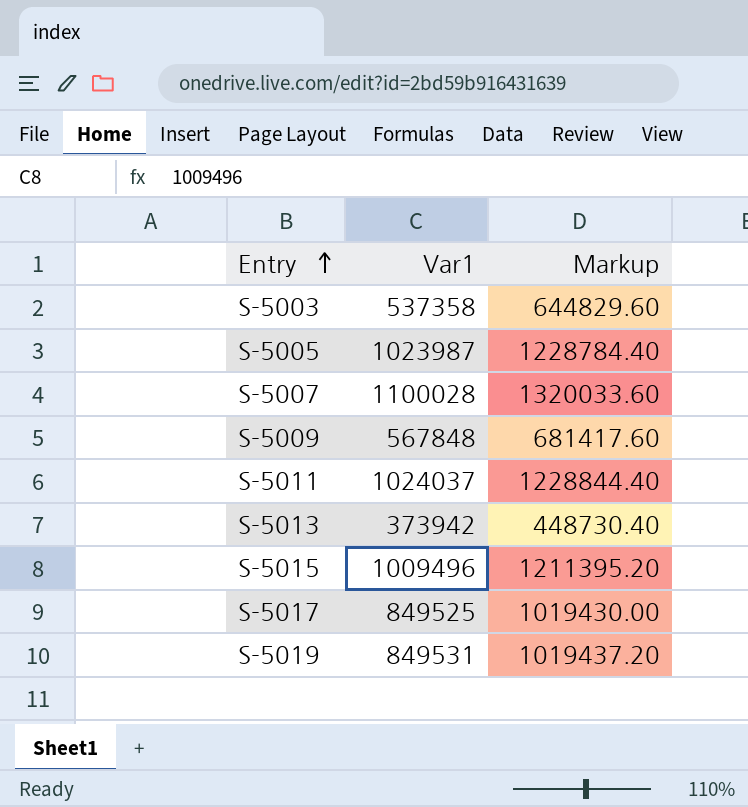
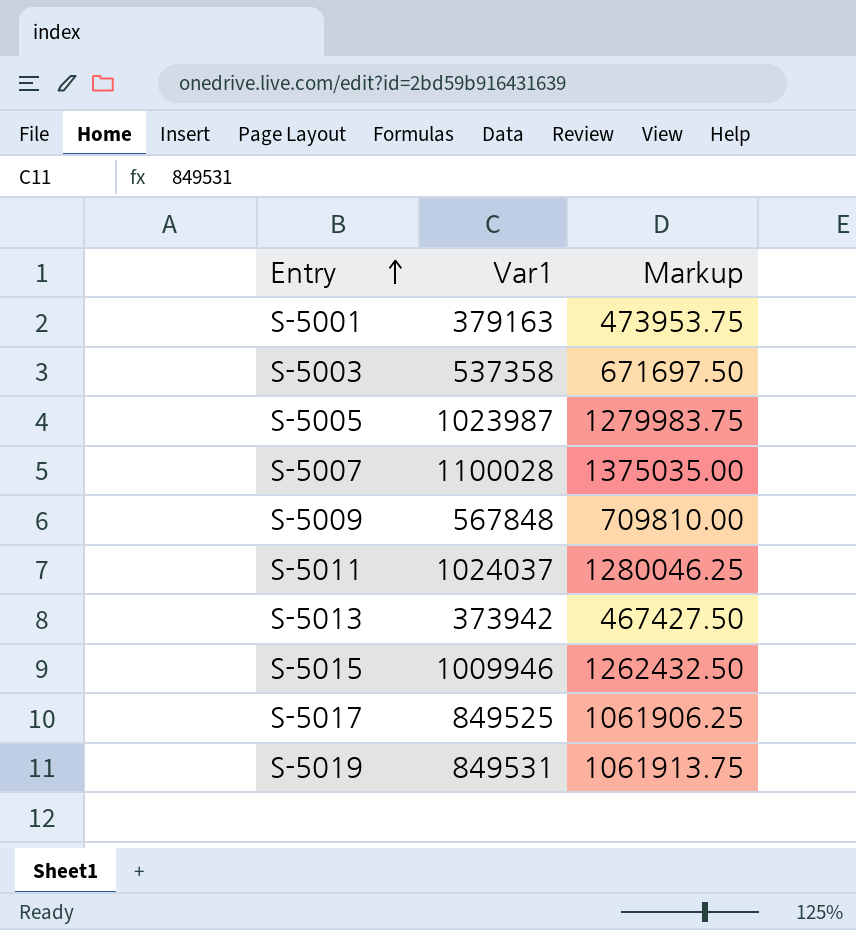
column Markup | formula: [Var1] * 1.2 -> [Var1] * 1.25
row S-5001: none -> 379163 | 473953.75
S-5015 | Var1: 1009496 -> 1009946

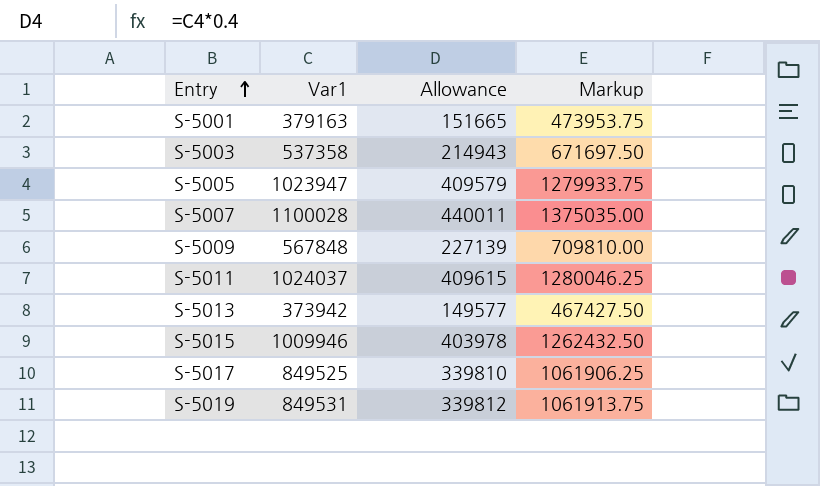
column Allowance | formula: none -> [Var1] * 0.4
S-5005 | Var1: 1023987 -> 1023947
S-5005 | Markup: 1279983.75 -> 1279933.75

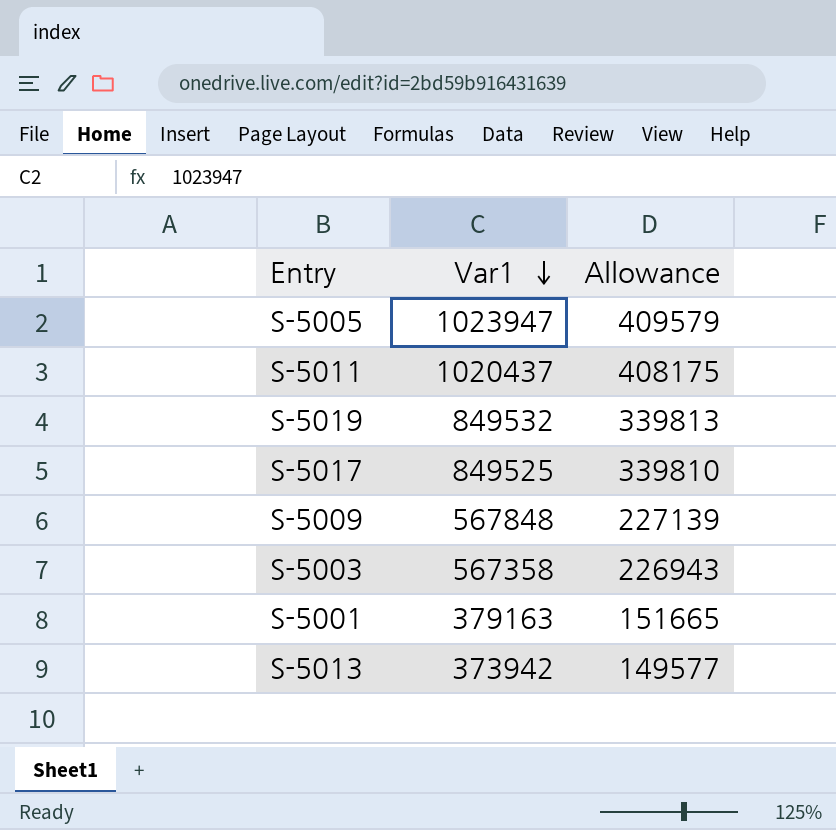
row order: Entry ascending -> Var1 descending
column Markup | formula: [Var1] * 1.25 -> none
row S-5007: 1100028 | 440011 | 1375035.00 -> none
row S-5015: 1009946 | 403978 | 1262432.50 -> none
S-5011 | Var1: 1024037 -> 1020437
S-5011 | Allowance: 409615 -> 408175
S-5019 | Var1: 849531 -> 849532
S-5019 | Allowance: 339812 -> 339813
S-5003 | Var1: 537358 -> 567358
S-5003 | Allowance: 214943 -> 226943

